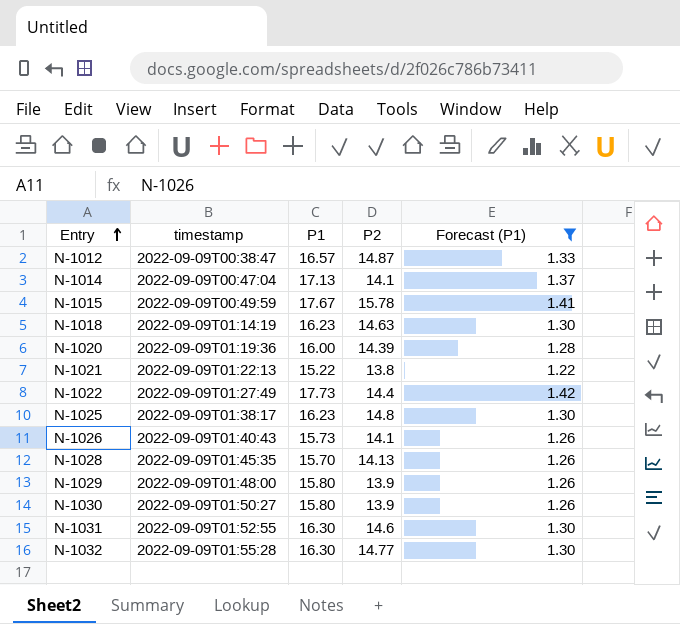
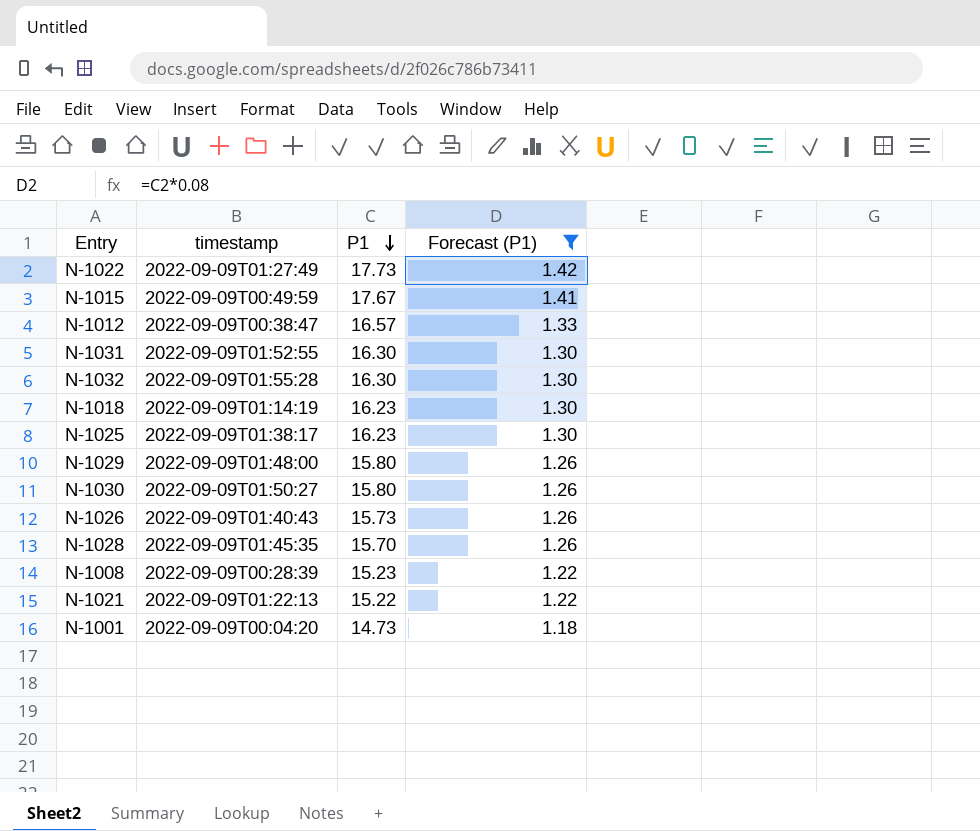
row order: Entry ascending -> P1 descending
column P2 | position: 4 -> none
row N-1014: 2022-09-09T00:47:04 | 17.13 | 14.1 | 1.37 -> none
row N-1020: 2022-09-09T01:19:36 | 16.00 | 14.39 | 1.28 -> none
row N-1008: none -> 2022-09-09T00:28:39 | 15.23 | 1.22
row N-1001: none -> 2022-09-09T00:04:20 | 14.73 | 1.18

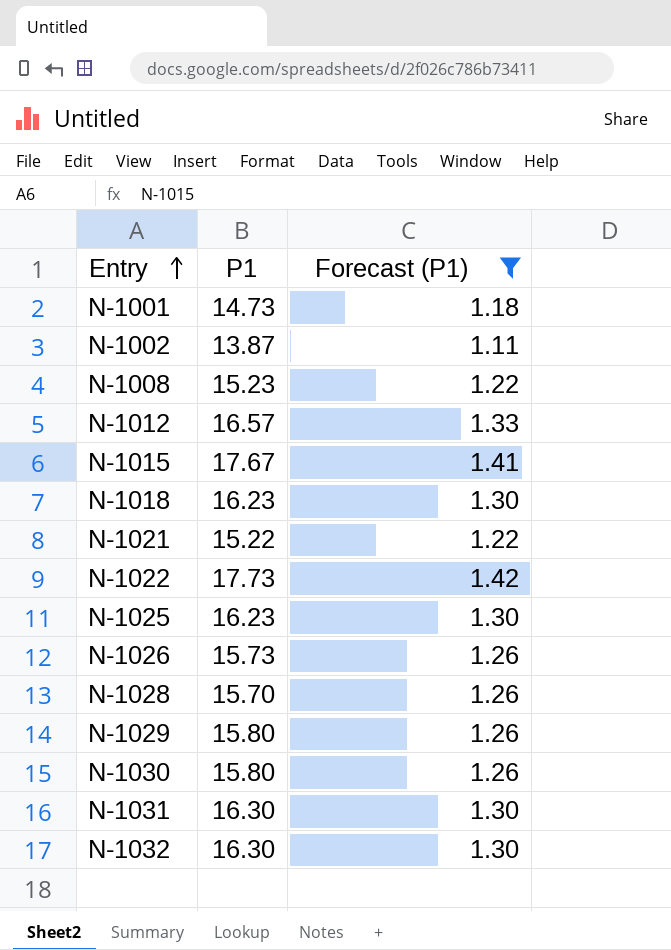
row order: P1 descending -> Entry ascending
column timestamp | position: 2 -> none
row N-1002: none -> 13.87 | 1.11

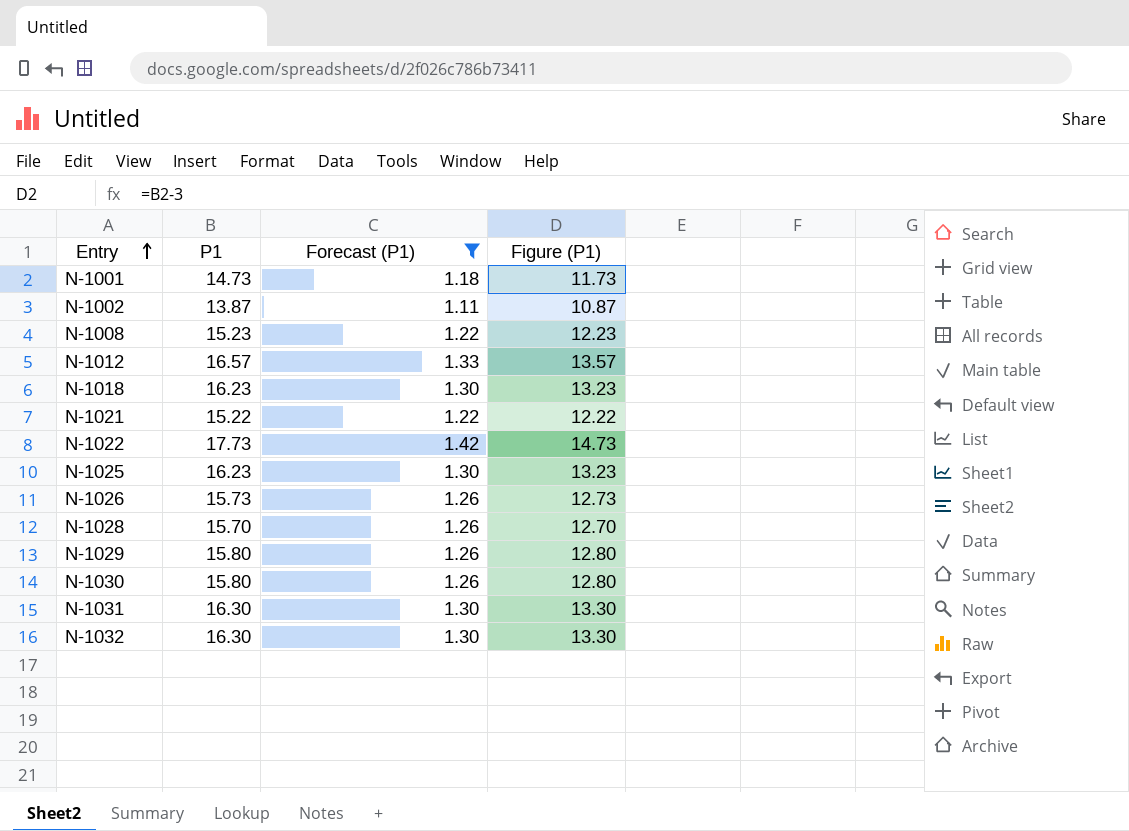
column Figure (P1) | formula: none -> [P1] - 3
row N-1015: 17.67 | 1.41 -> none

